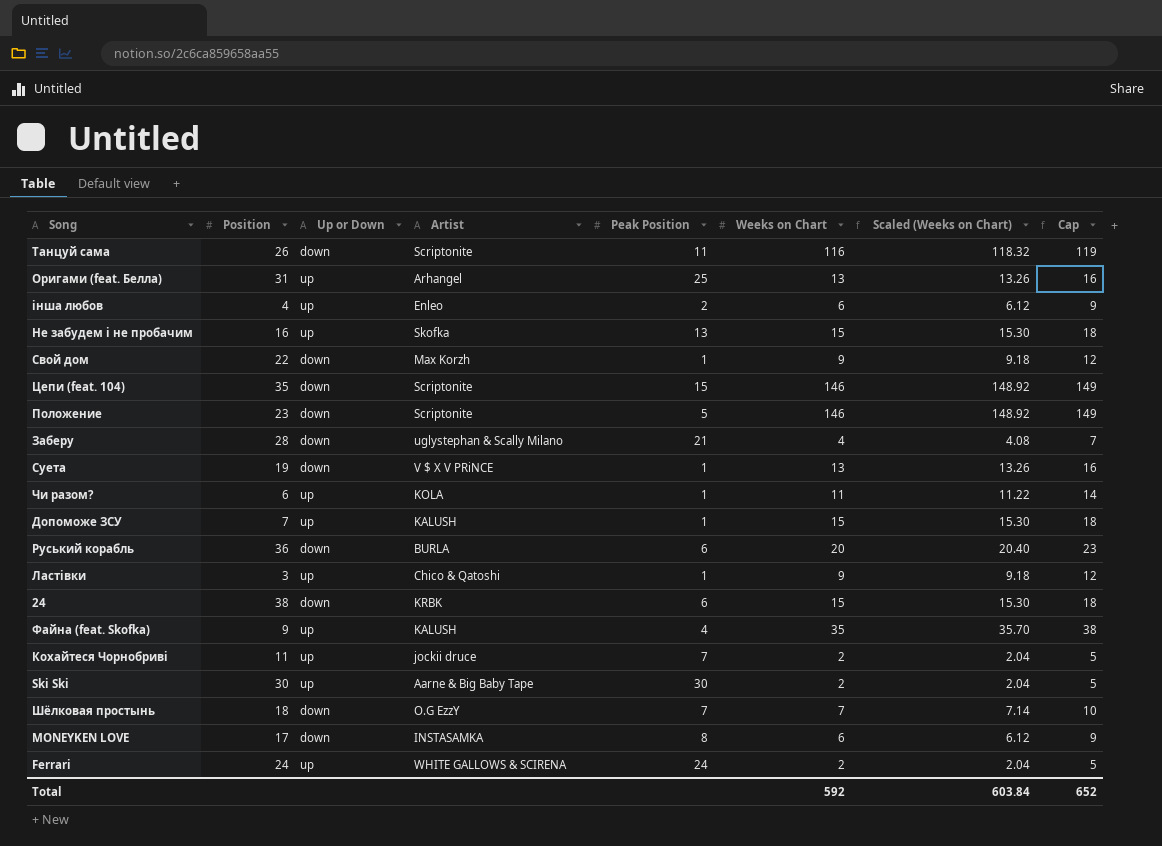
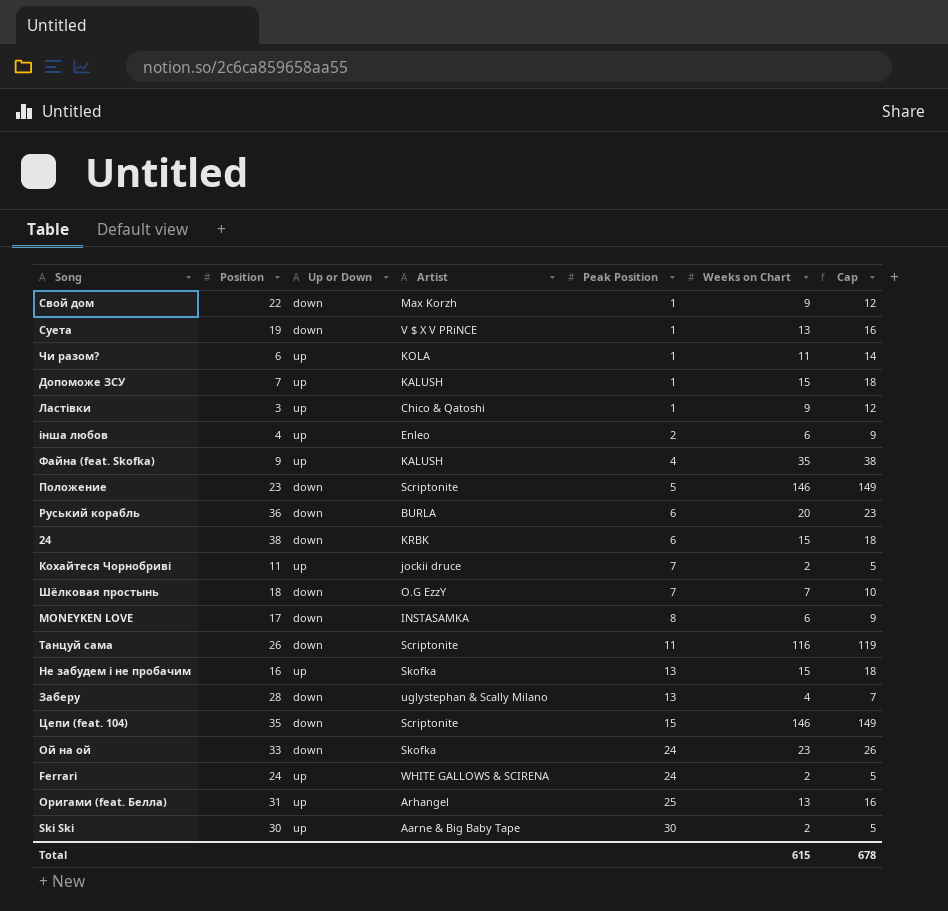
row order: none -> Peak Position ascending
column Scaled (Weeks on Chart) | formula: [Weeks on Chart] * 1.02 -> none
Заберу | Peak Position: 21 -> 13
row Ой на ой: none -> 33 | down | Skofka | 24 | 23 | 26
Total | Weeks on Chart: 592 -> 615
Total | Cap: 652 -> 678

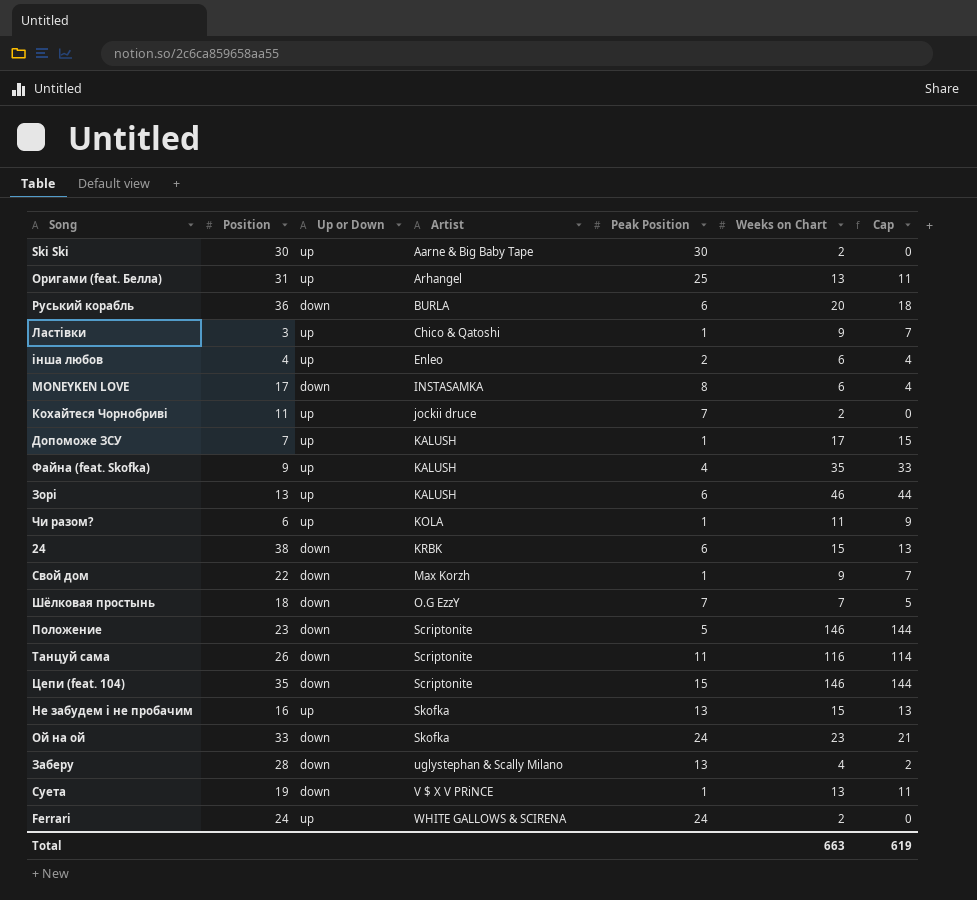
row order: Peak Position ascending -> Artist ascending
column Cap | formula: [Weeks on Chart] + 3 -> [Weeks on Chart] - 2
Допоможе ЗСУ | Weeks on Chart: 15 -> 17
row Зорi: none -> 13 | up | KALUSH | 6 | 46 | 44
Total | Weeks on Chart: 615 -> 663
Total | Cap: 678 -> 619

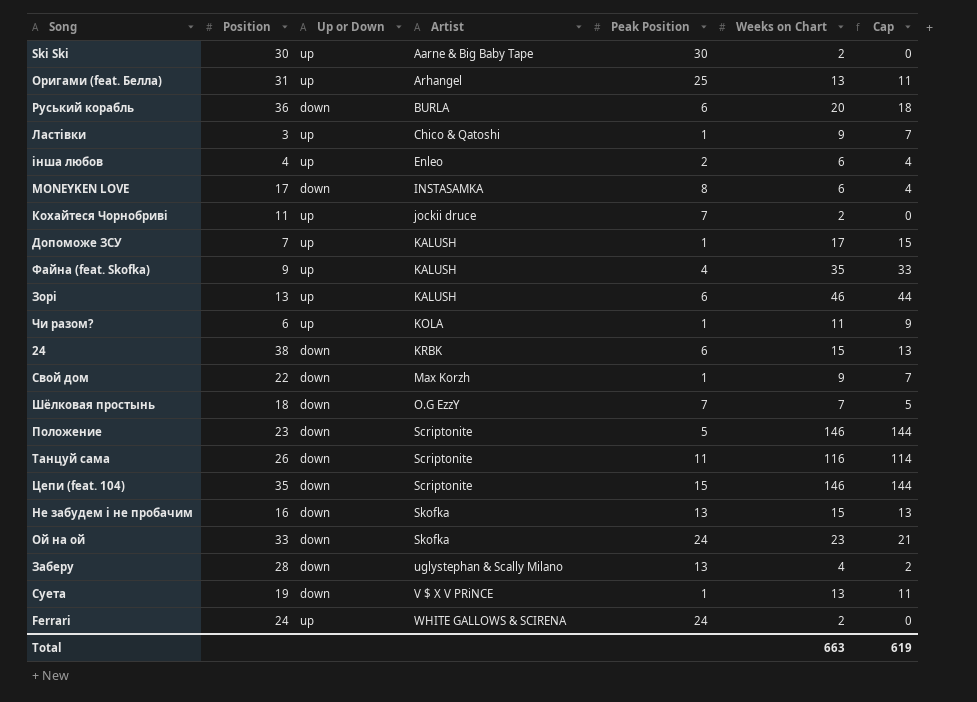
Не забудем і не пробачим | Up or Down: up -> down

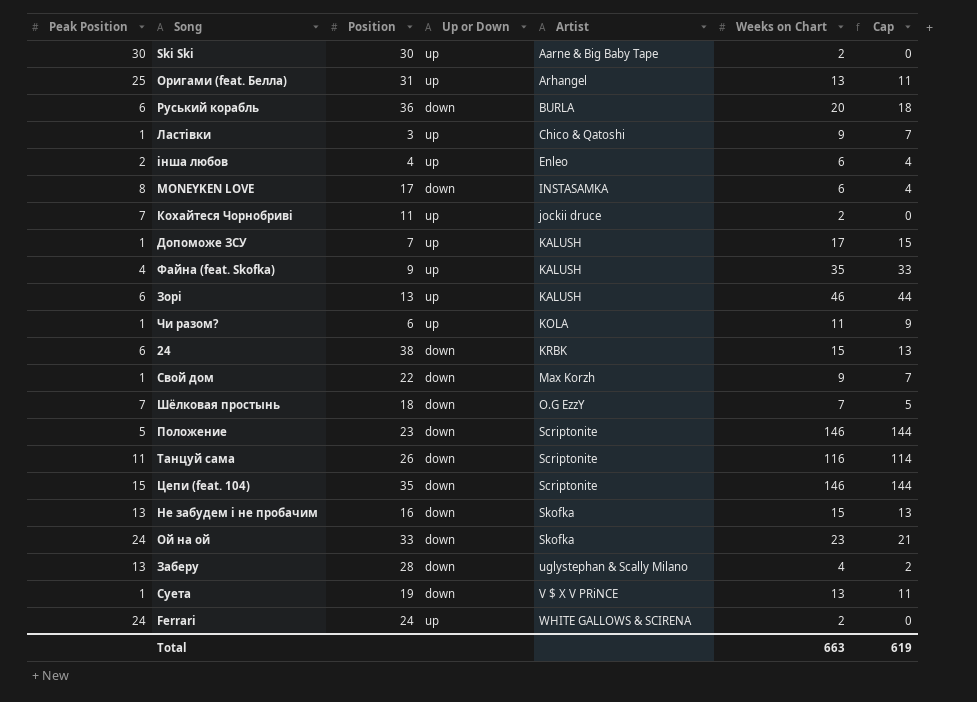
column Peak Position | position: 5 -> 1

